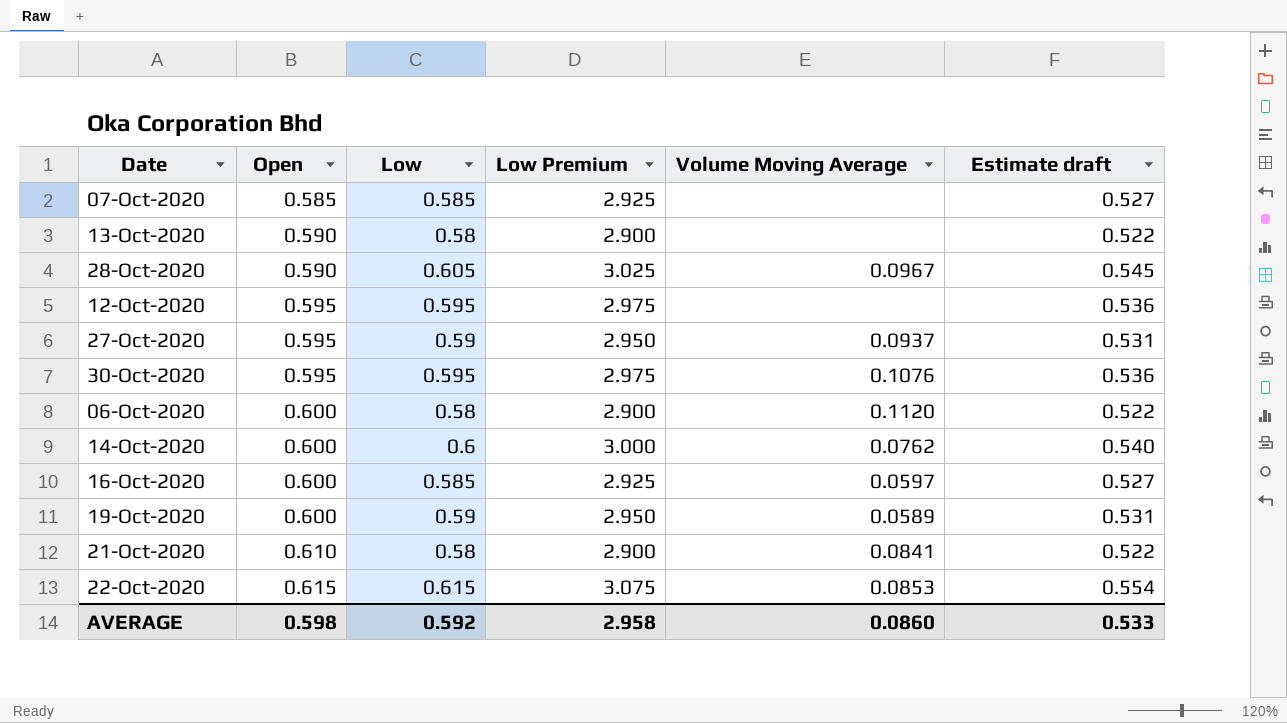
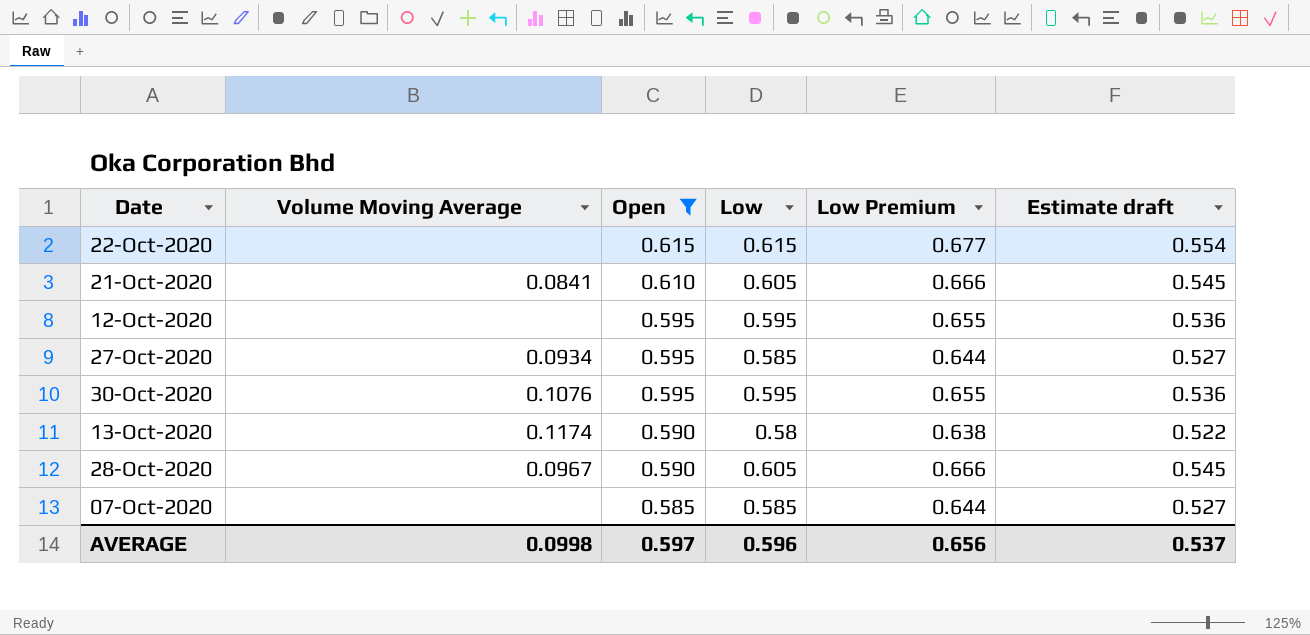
filter: none -> Open != 0.600
row order: Open ascending -> Open descending
column Volume Moving Average | position: 5 -> 2
column Low Premium | formula: [Low] * 5 -> [Low] * 1.1
22-Oct-2020 | Volume Moving Average: 0.0853 -> none
21-Oct-2020 | Low: 0.58 -> 0.605
21-Oct-2020 | Estimate draft: 0.522 -> 0.545
27-Oct-2020 | Volume Moving Average: 0.0937 -> 0.0934
27-Oct-2020 | Low: 0.59 -> 0.585
27-Oct-2020 | Estimate draft: 0.531 -> 0.527
13-Oct-2020 | Volume Moving Average: none -> 0.1174
AVERAGE | Volume Moving Average: 0.0860 -> 0.0998
AVERAGE | Open: 0.598 -> 0.597
AVERAGE | Low: 0.592 -> 0.596
AVERAGE | Low Premium: 2.958 -> 0.656
AVERAGE | Estimate draft: 0.533 -> 0.537

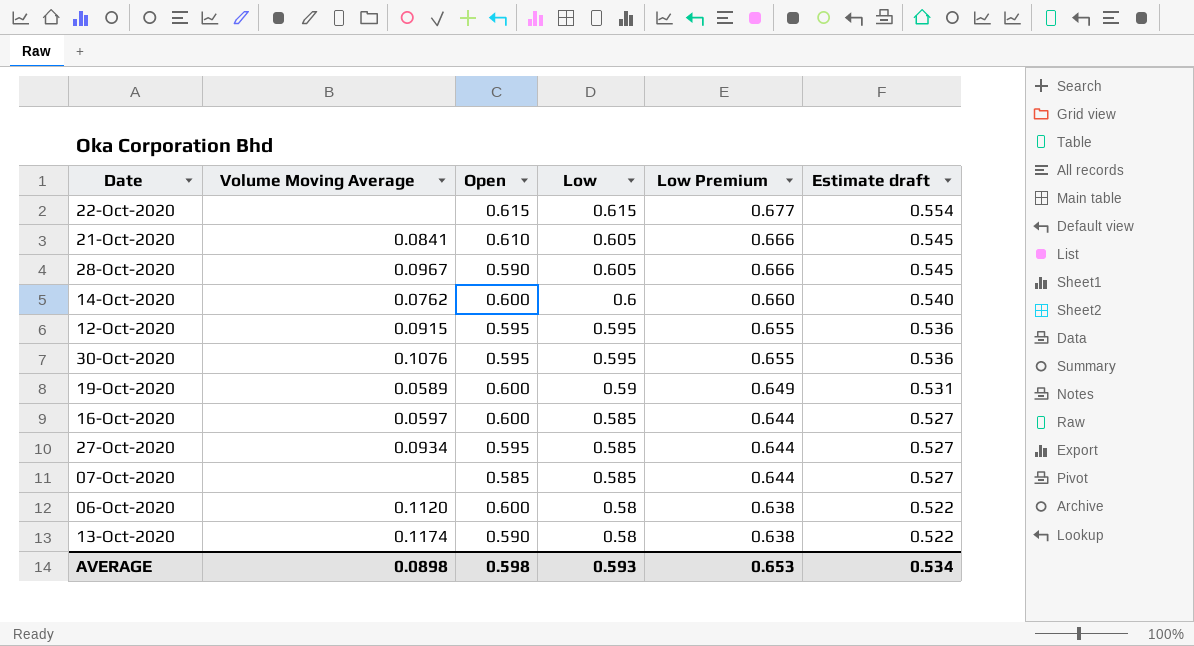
filter: Open != 0.600 -> none
row order: Open descending -> Low descending
12-Oct-2020 | Volume Moving Average: none -> 0.0915
AVERAGE | Volume Moving Average: 0.0998 -> 0.0898
AVERAGE | Open: 0.597 -> 0.598
AVERAGE | Low: 0.596 -> 0.593
AVERAGE | Low Premium: 0.656 -> 0.653
AVERAGE | Estimate draft: 0.537 -> 0.534

